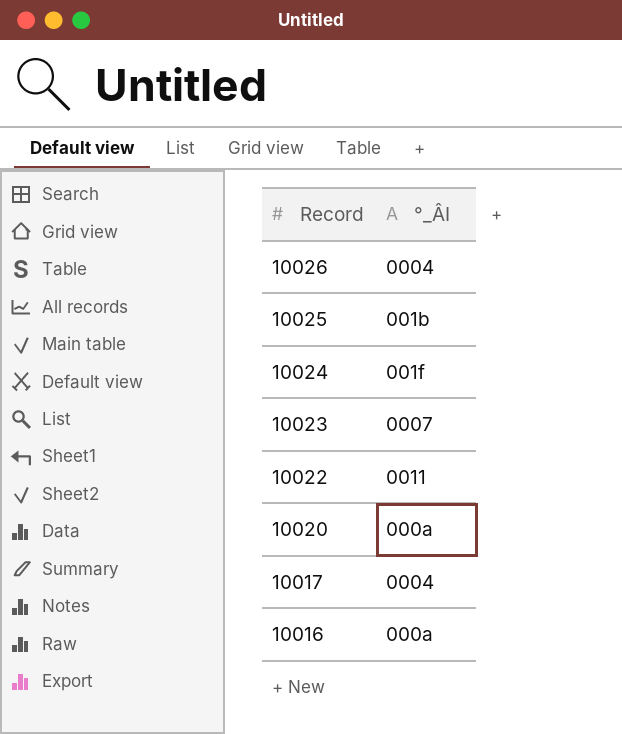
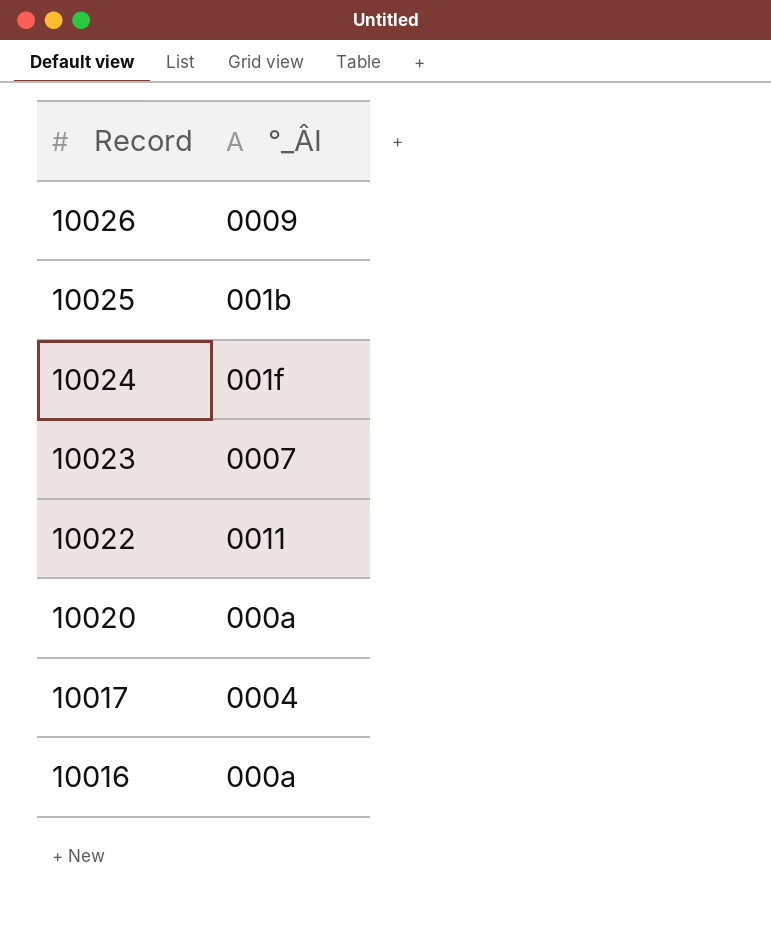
10026 | °_ÂI: 0004 -> 0009

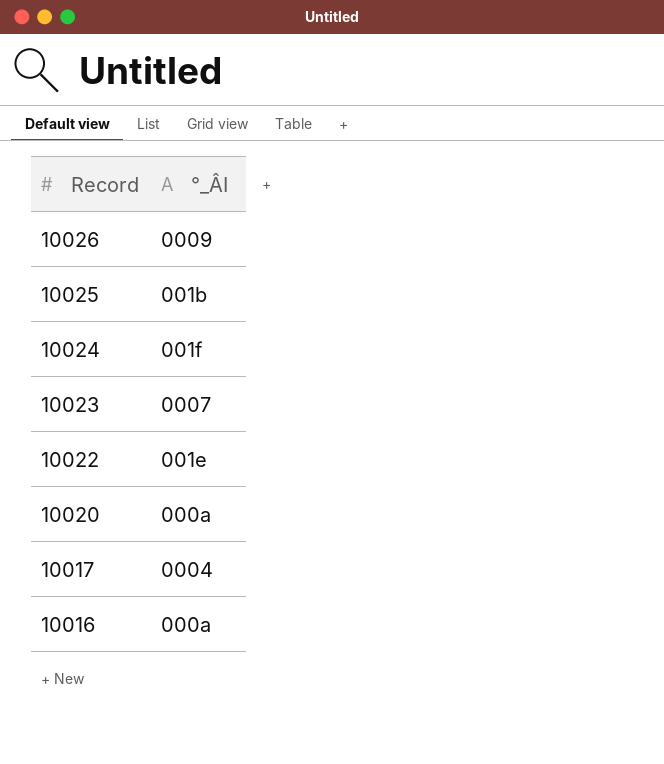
10022 | °_ÂI: 0011 -> 001e

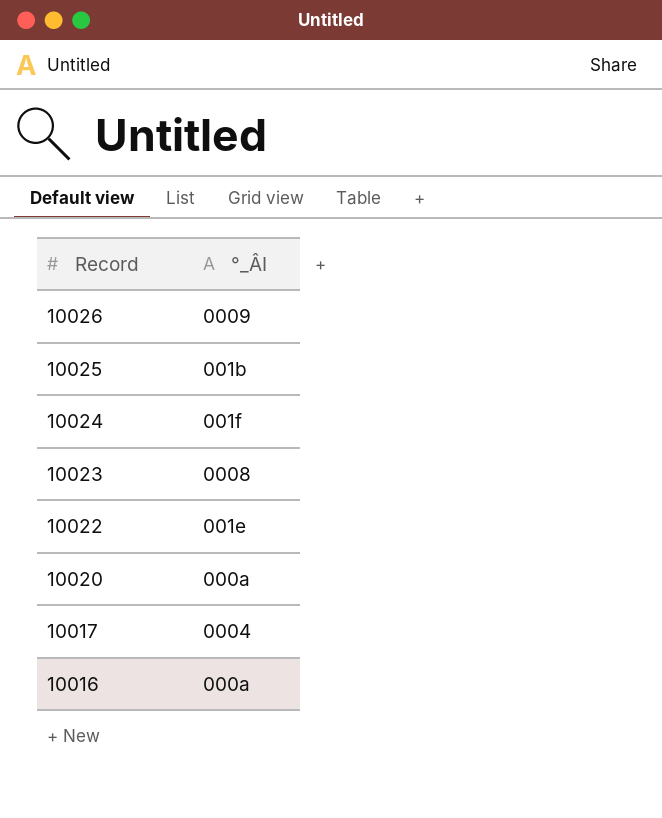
10023 | °_ÂI: 0007 -> 0008

